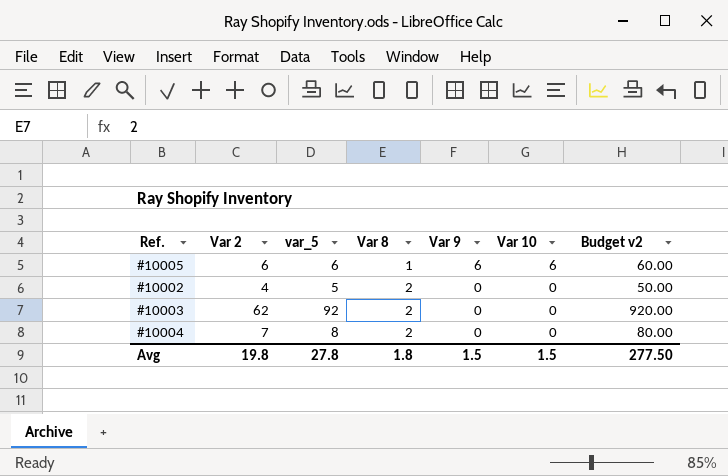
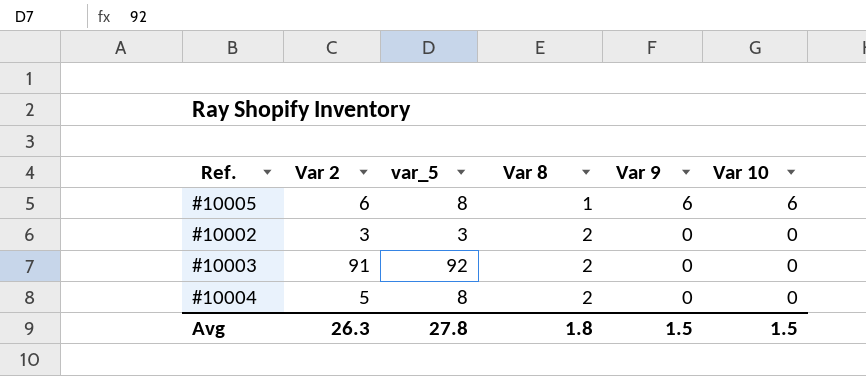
column Budget v2 | formula: [var_5] * 10 -> none
#10005 | var_5: 6 -> 8
#10002 | Var 2: 4 -> 3
#10002 | var_5: 5 -> 3
#10003 | Var 2: 62 -> 91
#10004 | Var 2: 7 -> 5
Avg | Var 2: 19.8 -> 26.3

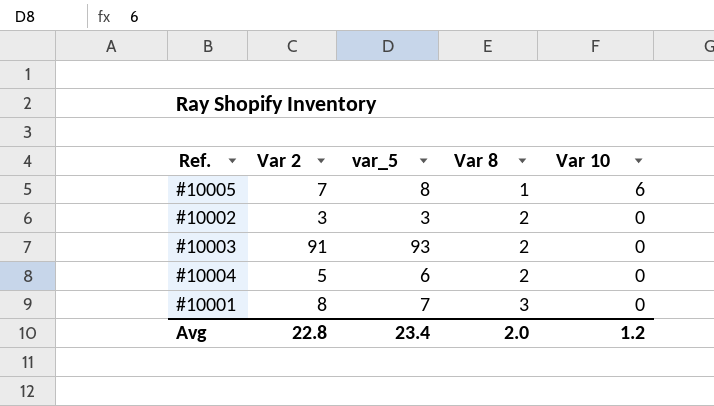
column Var 9 | position: 5 -> none
#10005 | Var 2: 6 -> 7
#10003 | var_5: 92 -> 93
#10004 | var_5: 8 -> 6
row #10001: none -> 8 | 7 | 3 | 0
Avg | Var 2: 26.3 -> 22.8
Avg | var_5: 27.8 -> 23.4
Avg | Var 8: 1.8 -> 2.0
Avg | Var 10: 1.5 -> 1.2

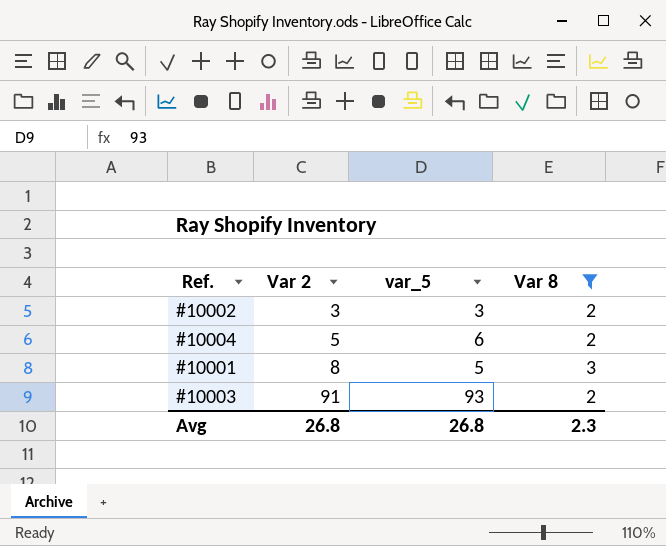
filter: none -> Var 8 != 1
row order: Var 8 ascending -> Var 2 ascending
column Var 10 | position: 5 -> none
#10001 | var_5: 7 -> 5
Avg | Var 2: 22.8 -> 26.8
Avg | var_5: 23.4 -> 26.8
Avg | Var 8: 2.0 -> 2.3

